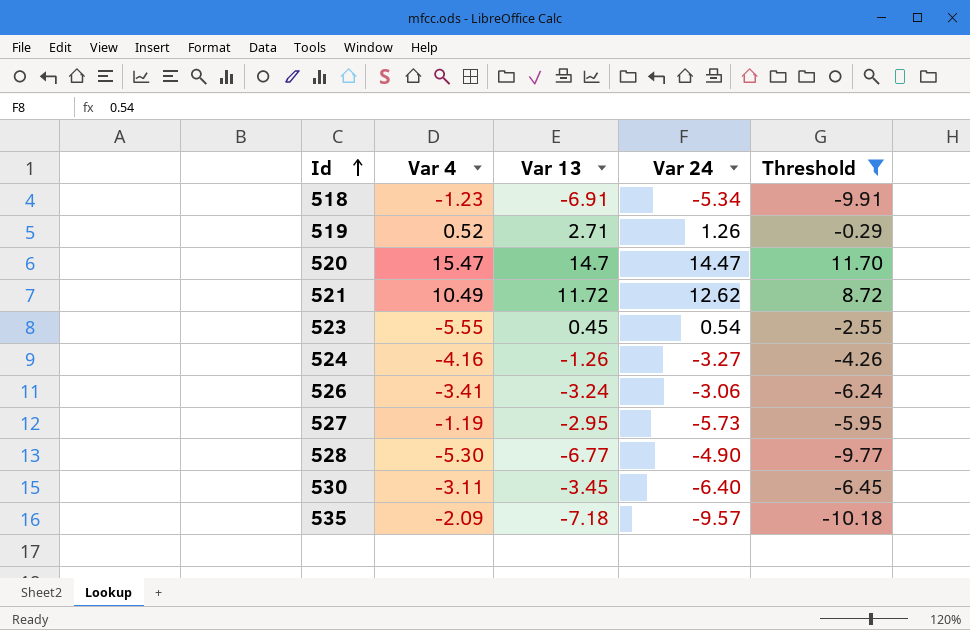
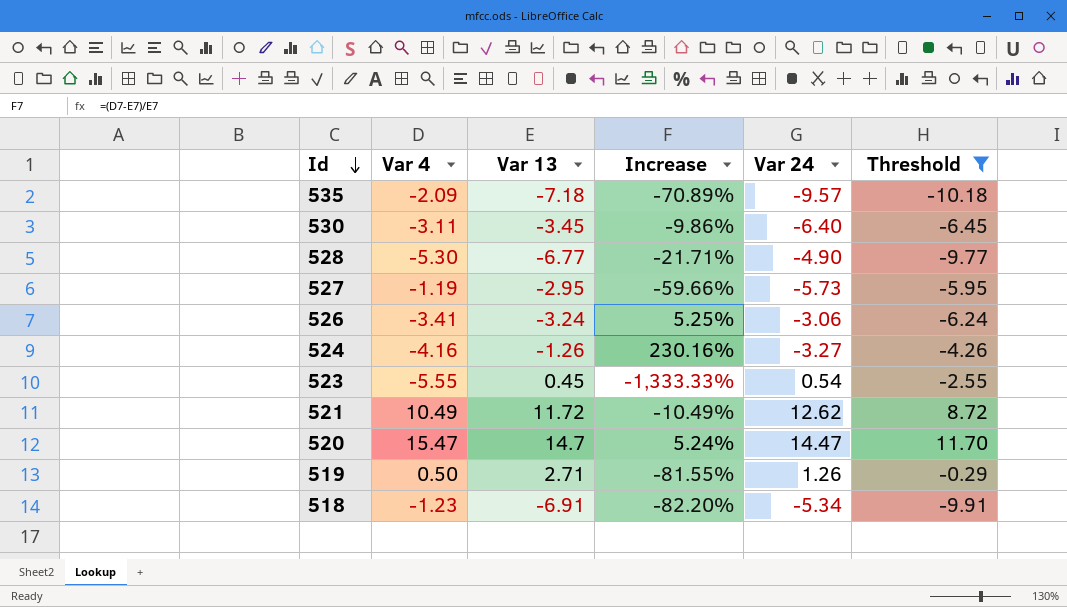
row order: Id ascending -> Id descending
column Increase | formula: none -> ([Var 4] - [Var 13]) / [Var 13]
519 | Var 4: 0.52 -> 0.50

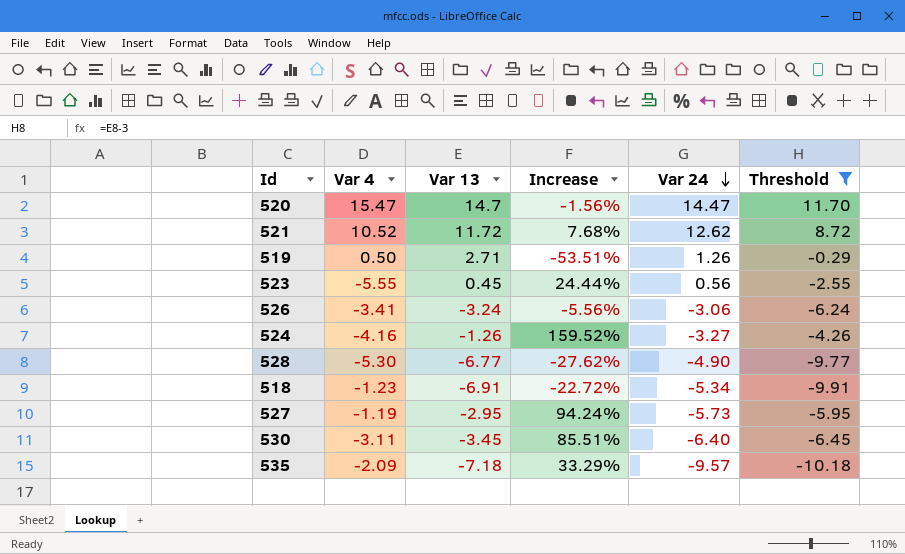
row order: Id descending -> Var 24 descending
column Increase | formula: ([Var 4] - [Var 13]) / [Var 13] -> ([Var 24] - [Var 13]) / [Var 13]
521 | Var 4: 10.49 -> 10.52
523 | Var 24: 0.54 -> 0.56

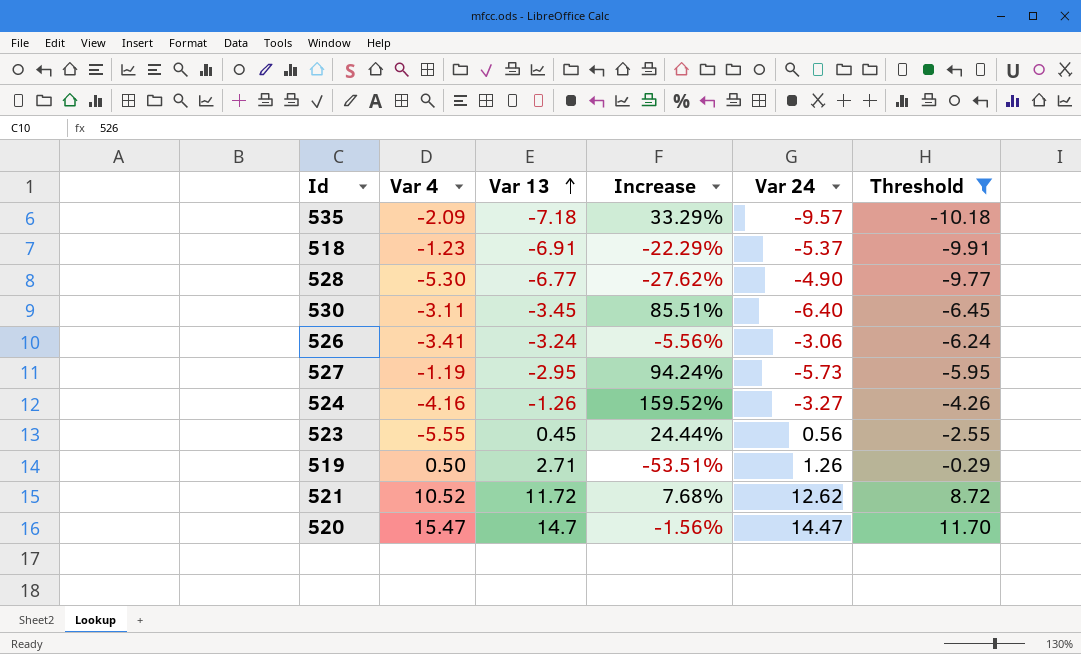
row order: Var 24 descending -> Var 13 ascending
518 | Increase: -22.72% -> -22.29%
518 | Var 24: -5.34 -> -5.37

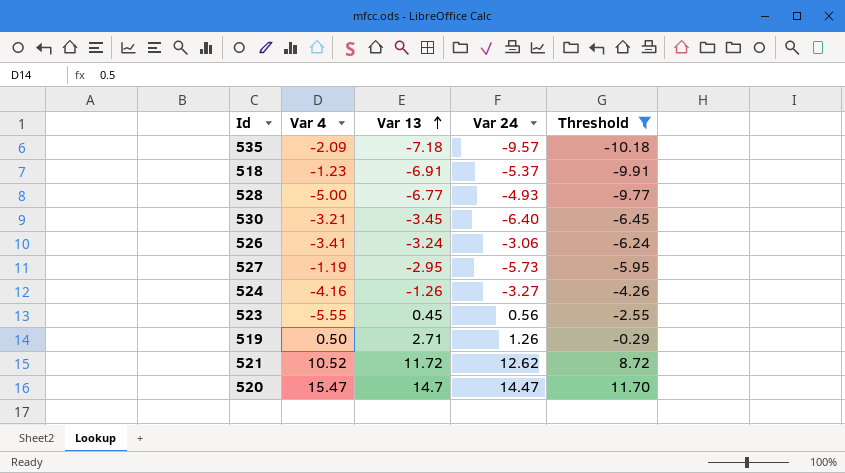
column Increase | formula: ([Var 24] - [Var 13]) / [Var 13] -> none
528 | Var 4: -5.30 -> -5.00
528 | Var 24: -4.90 -> -4.93
530 | Var 4: -3.11 -> -3.21

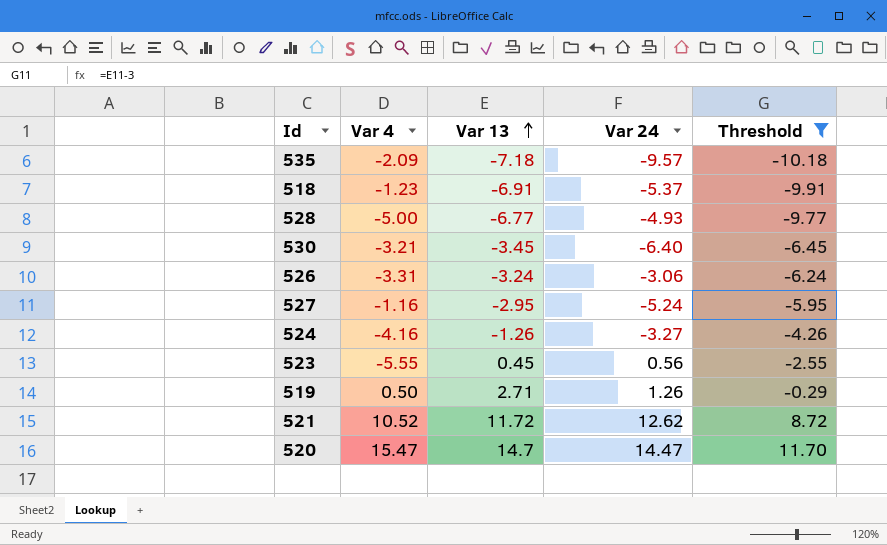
526 | Var 4: -3.41 -> -3.31
527 | Var 4: -1.19 -> -1.16
527 | Var 24: -5.73 -> -5.24

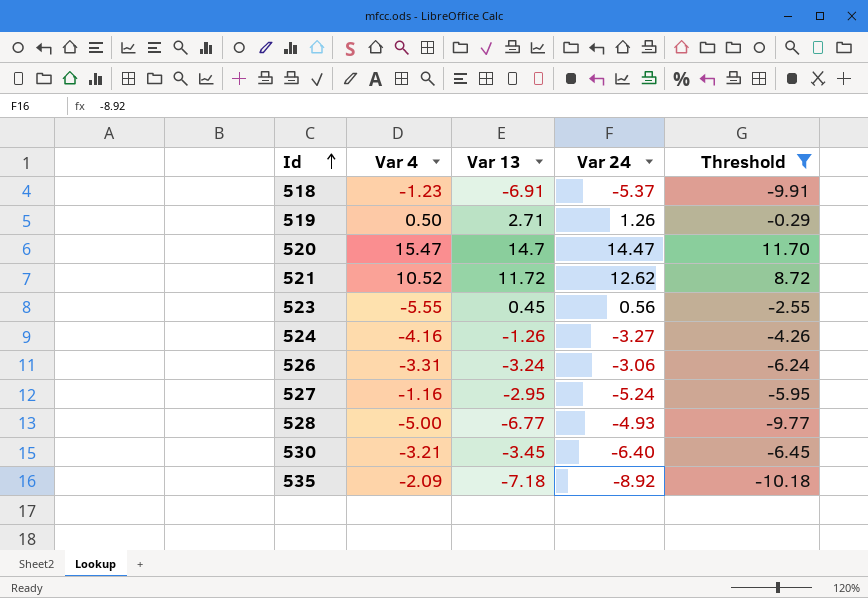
row order: Var 13 ascending -> Id ascending
535 | Var 24: -9.57 -> -8.92

